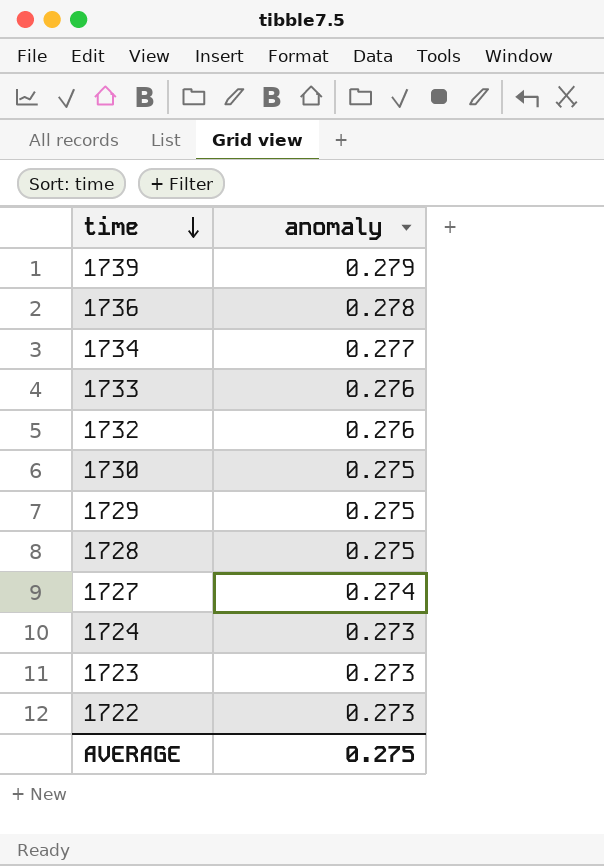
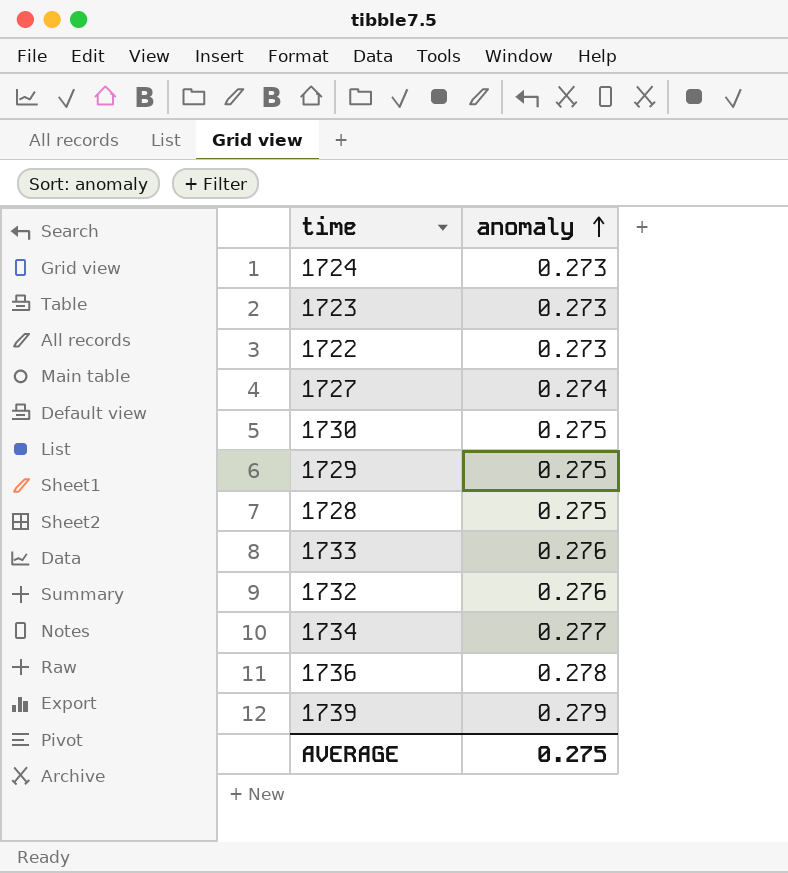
row order: time descending -> anomaly ascending

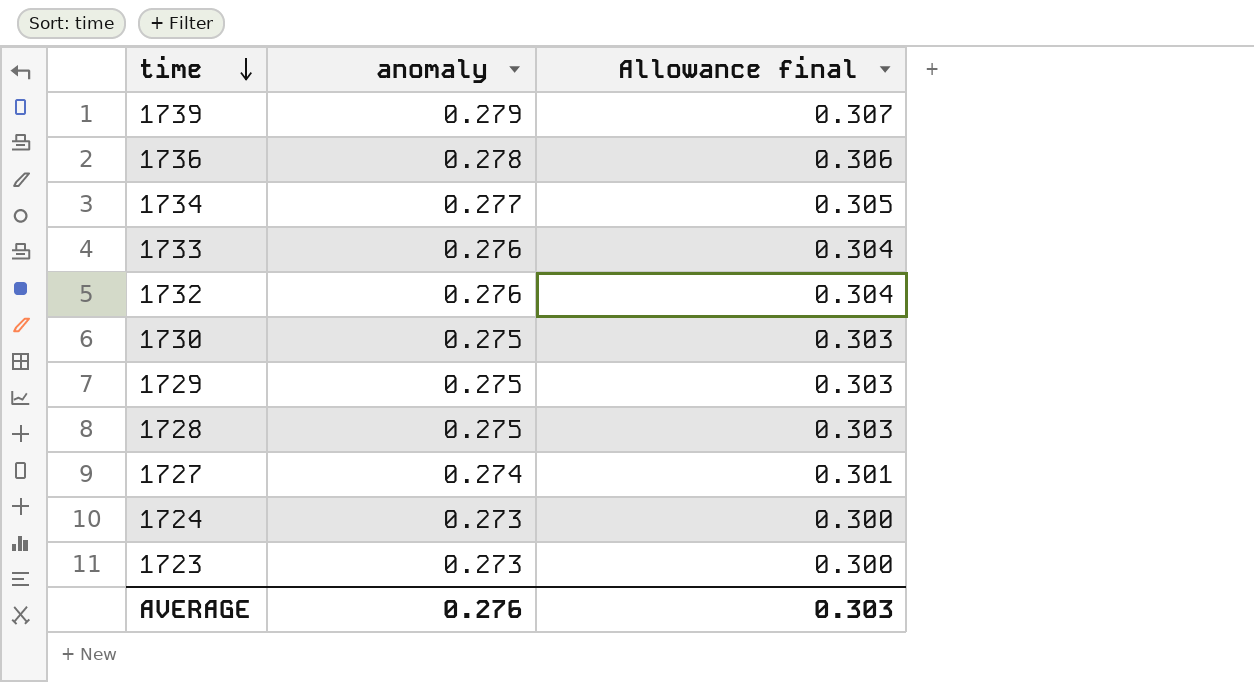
row order: anomaly ascending -> time descending
column Allowance final | formula: none -> [anomaly] * 1.1
row 1722: 0.273 -> none
AVERAGE | anomaly: 0.275 -> 0.276

